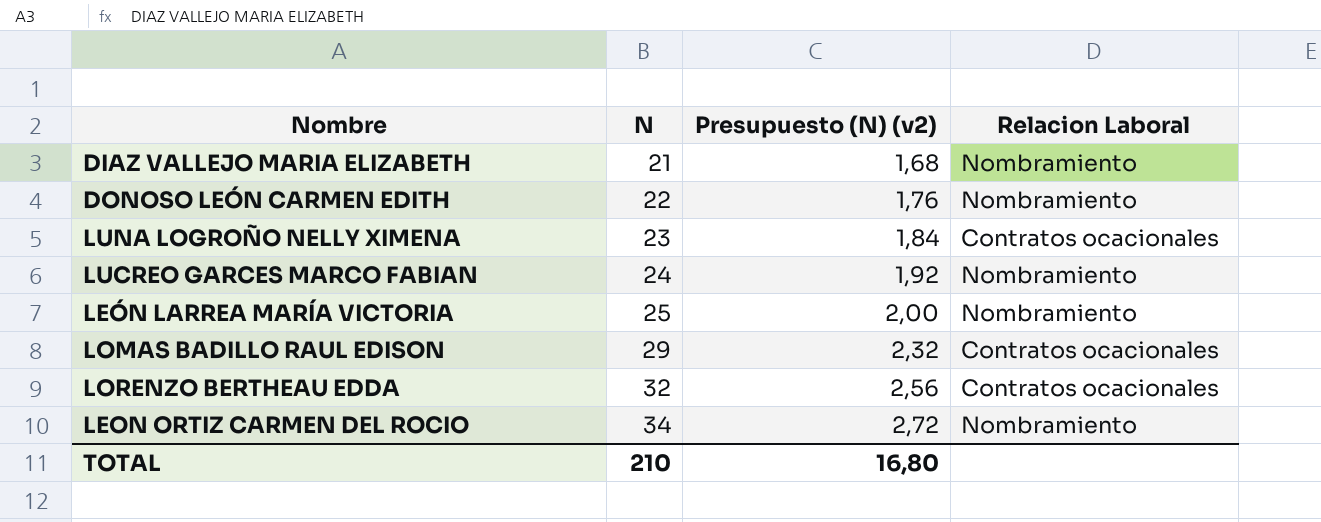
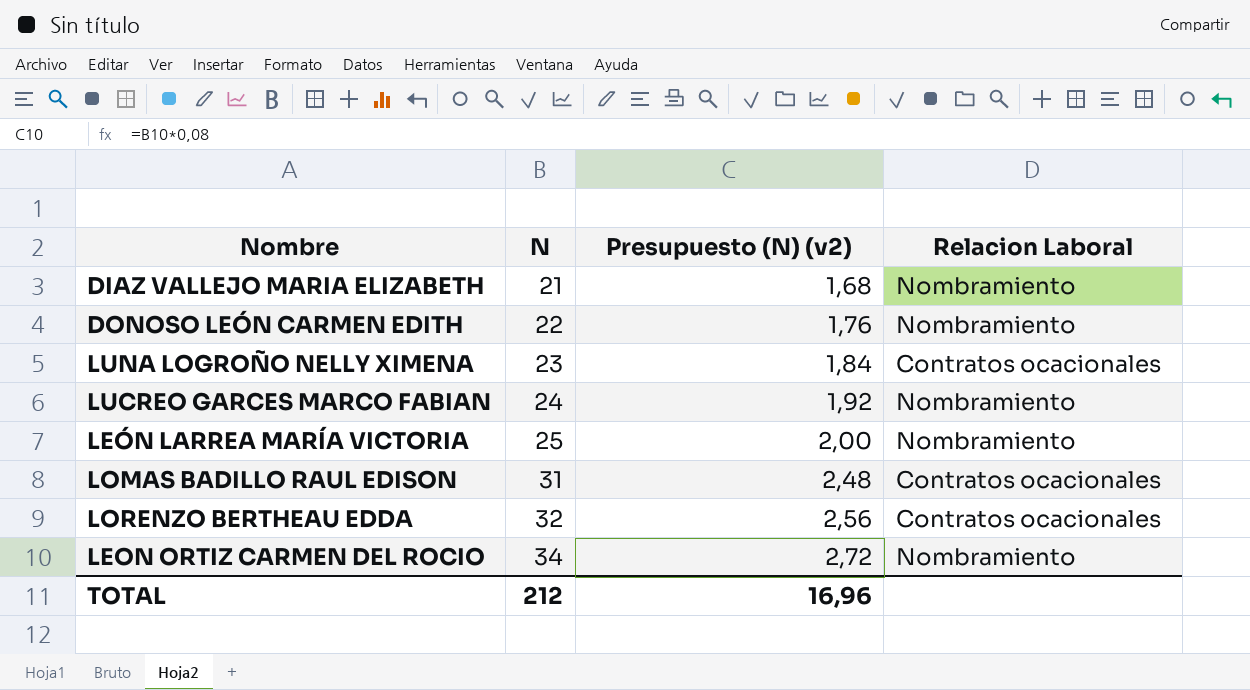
LOMAS BADILLO RAUL EDISON | N: 29 -> 31
LOMAS BADILLO RAUL EDISON | Presupuesto (N) (v2): 2,32 -> 2,48
TOTAL | N: 210 -> 212
TOTAL | Presupuesto (N) (v2): 16,80 -> 16,96

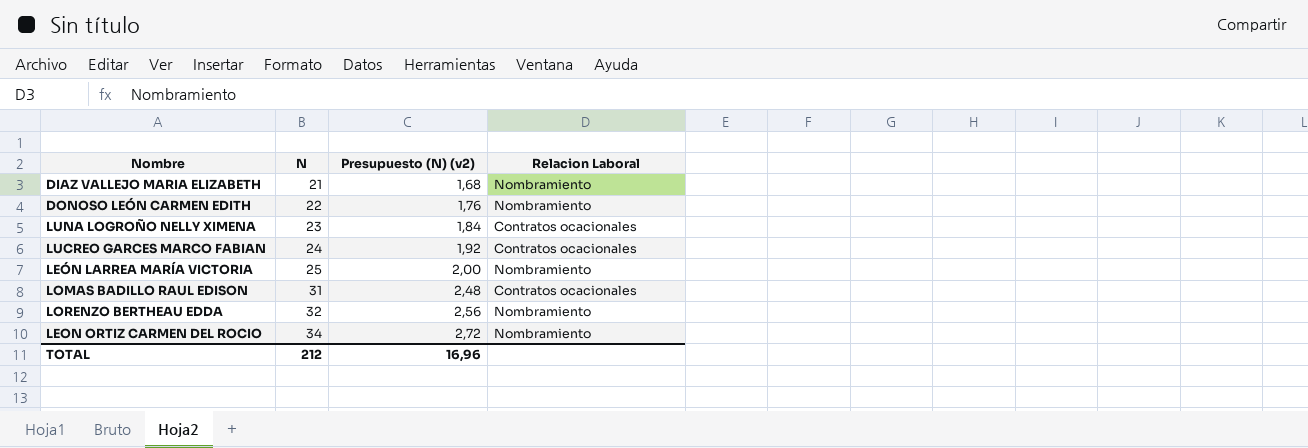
LUCREO GARCES MARCO FABIAN | Relacion Laboral: Nombramiento -> Contratos ocacionales
LORENZO BERTHEAU EDDA | Relacion Laboral: Contratos ocacionales -> Nombramiento

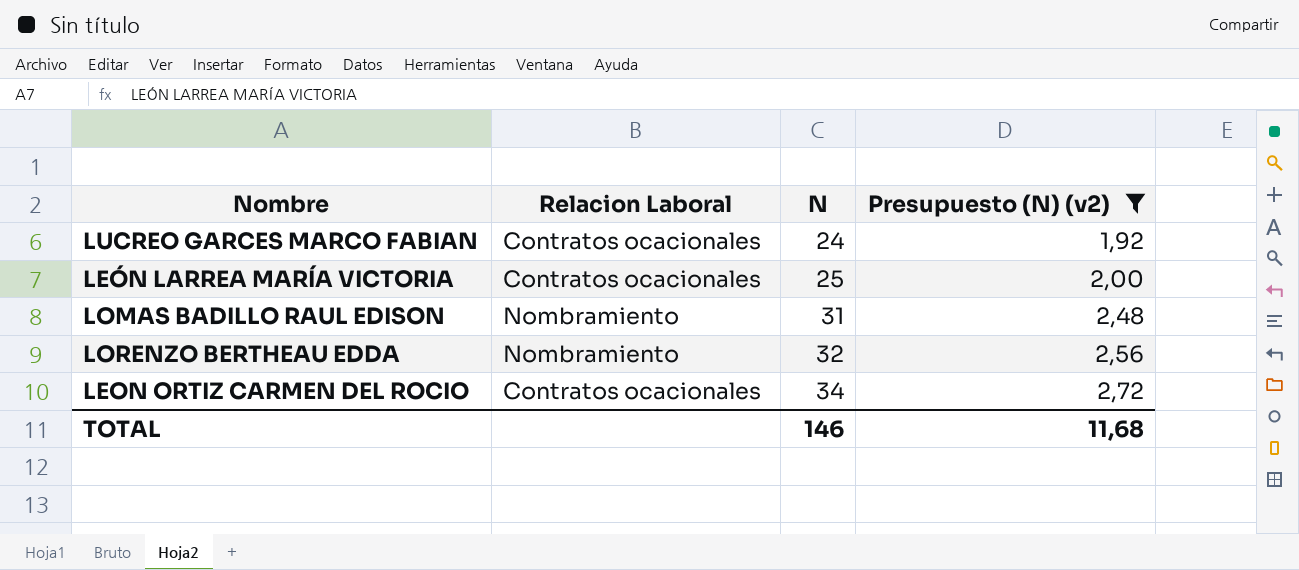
filter: none -> Presupuesto (N) (v2) >= 1,92
column Relacion Laboral | position: 4 -> 2
LEÓN LARREA MARÍA VICTORIA | Relacion Laboral: Nombramiento -> Contratos ocacionales
LOMAS BADILLO RAUL EDISON | Relacion Laboral: Contratos ocacionales -> Nombramiento
LEON ORTIZ CARMEN DEL ROCIO | Relacion Laboral: Nombramiento -> Contratos ocacionales
TOTAL | N: 212 -> 146
TOTAL | Presupuesto (N) (v2): 16,96 -> 11,68

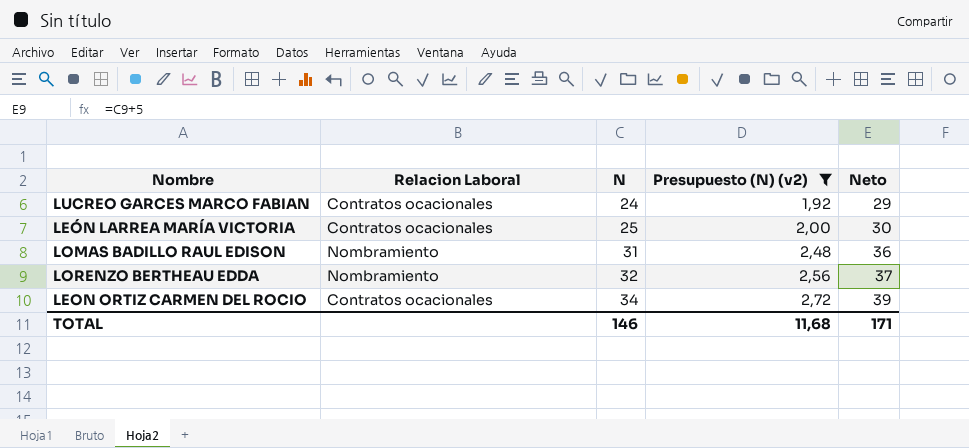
column Neto | formula: none -> [N] + 5

